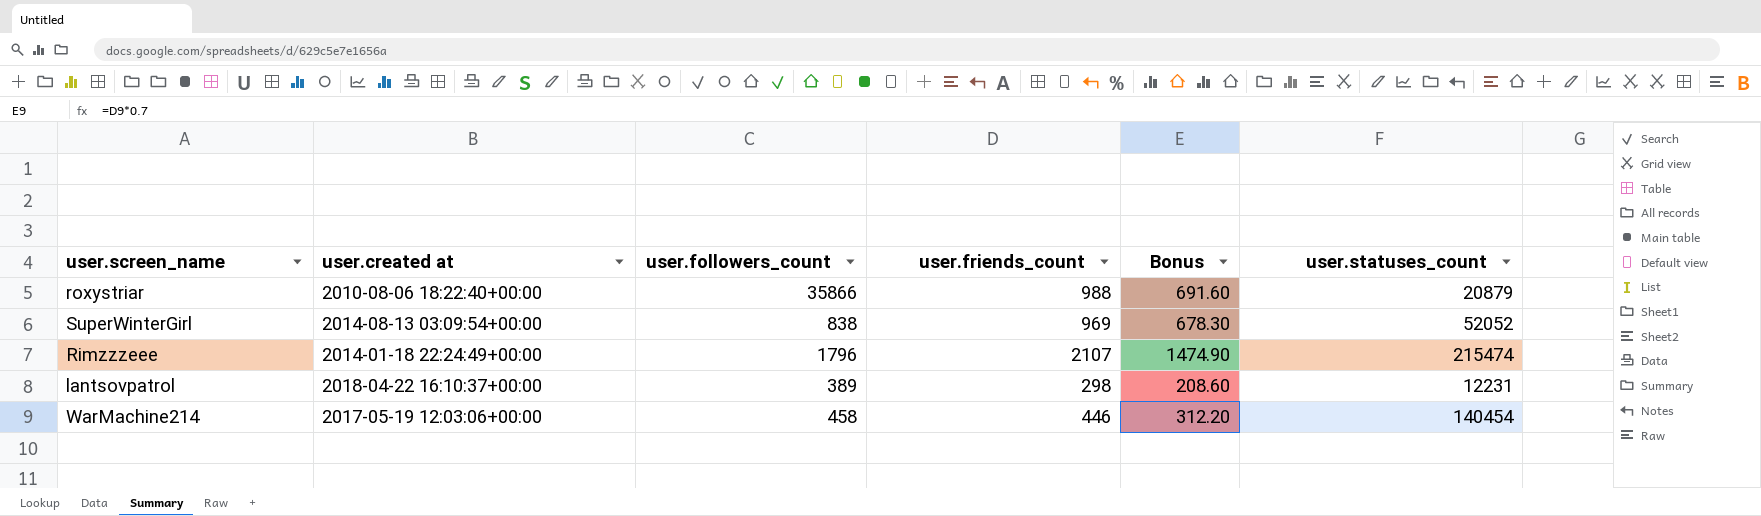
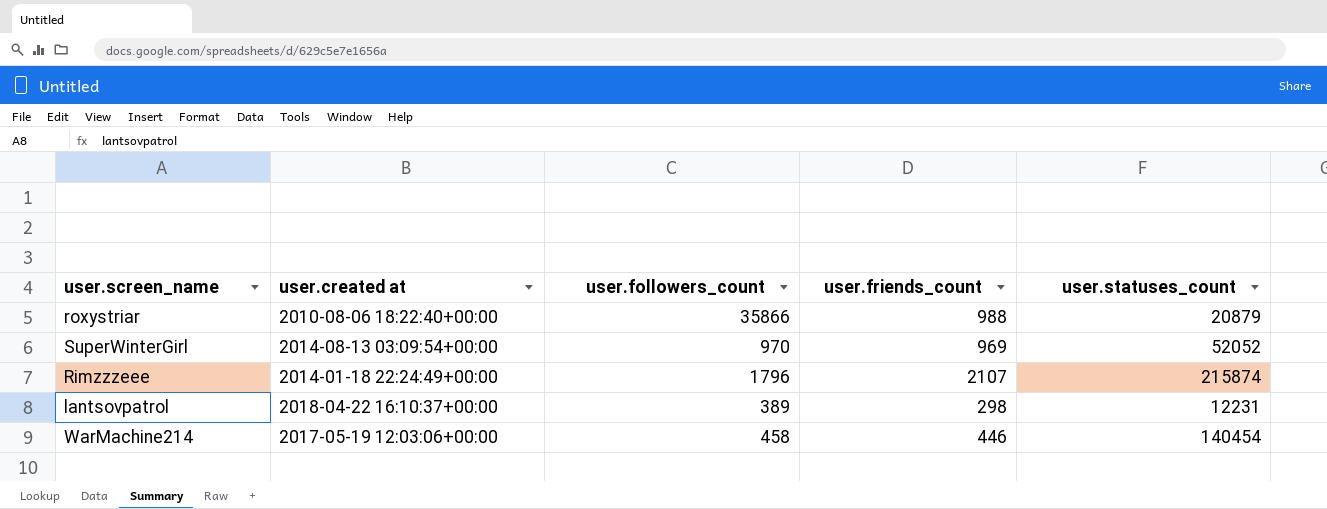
column Bonus | formula: [user.friends_count] * 0.7 -> none
SuperWinterGirl | user.followers_count: 838 -> 970
Rimzzzeee | user.statuses_count: 215474 -> 215874

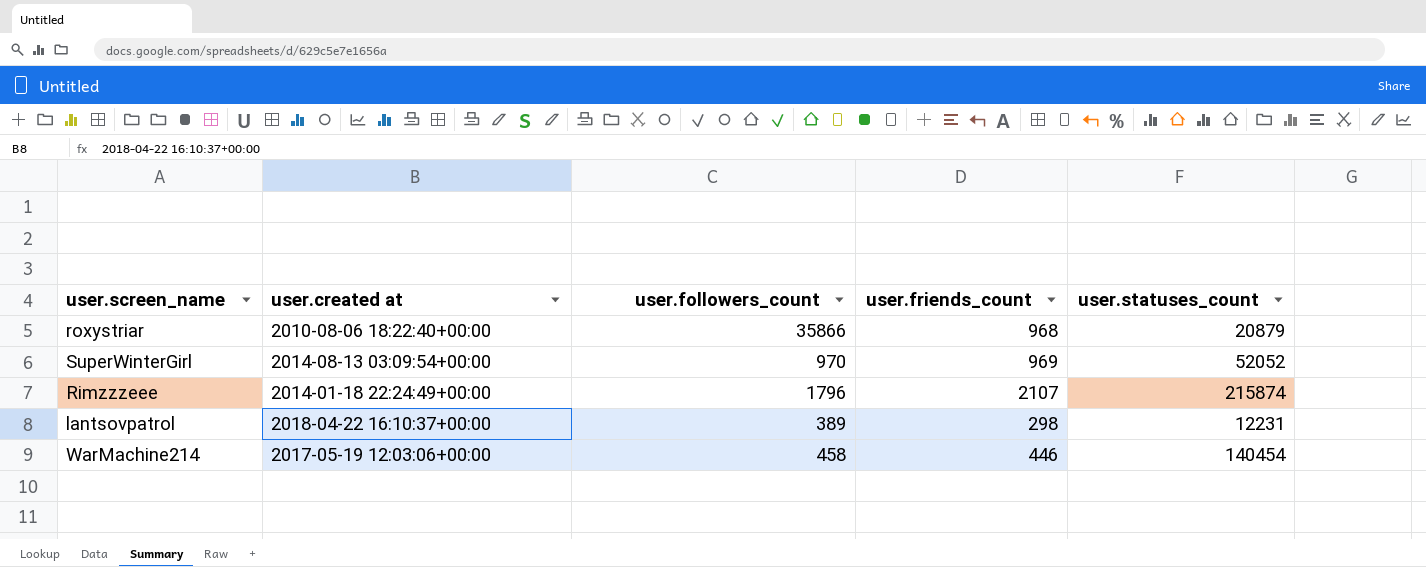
roxystriar | user.friends_count: 988 -> 968

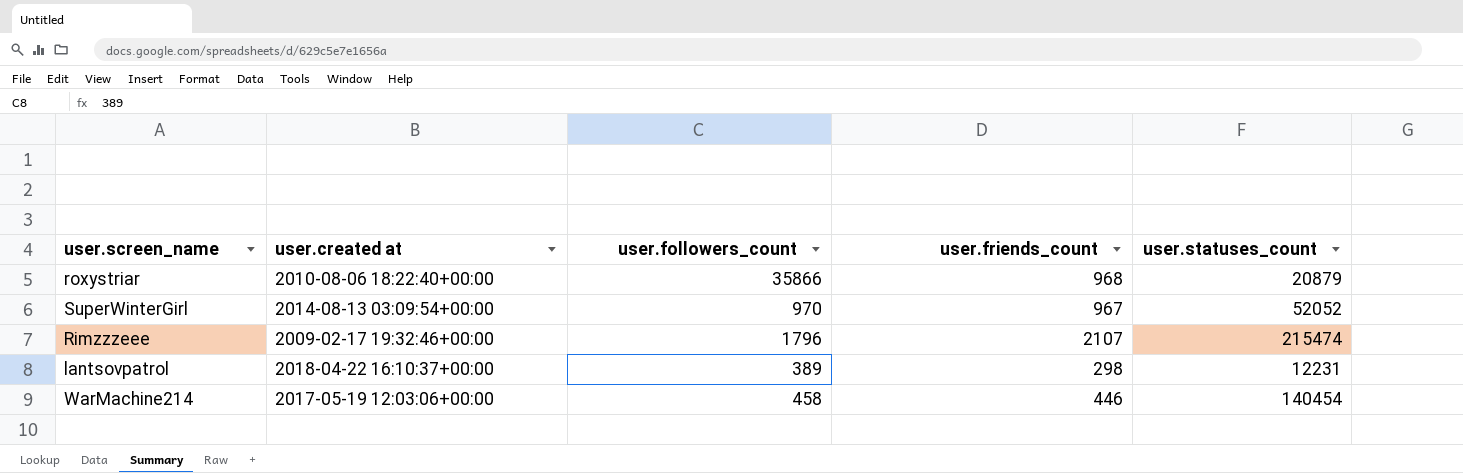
SuperWinterGirl | user.friends_count: 969 -> 967
Rimzzzeee | user.created at: 2014-01-18 22:24:49+00:00 -> 2009-02-17 19:32:46+00:00
Rimzzzeee | user.statuses_count: 215874 -> 215474

